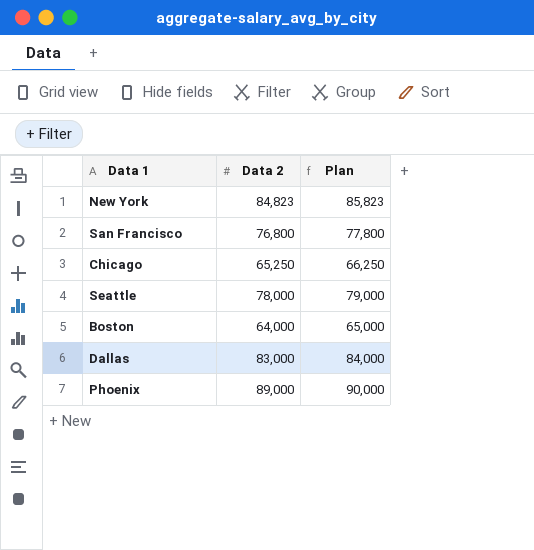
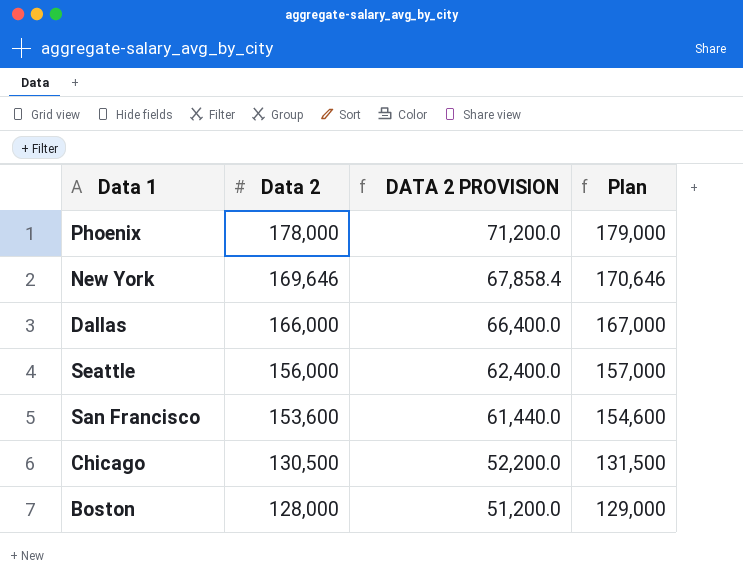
row order: none -> Data 2 descending
column DATA 2 PROVISION | formula: none -> [Data 2] * 0.4
Phoenix | Data 2: 89,000 -> 178,000
Phoenix | Plan: 90,000 -> 179,000
New York | Data 2: 84,823 -> 169,646
New York | Plan: 85,823 -> 170,646
Dallas | Data 2: 83,000 -> 166,000
Dallas | Plan: 84,000 -> 167,000
Seattle | Data 2: 78,000 -> 156,000
Seattle | Plan: 79,000 -> 157,000
San Francisco | Data 2: 76,800 -> 153,600
San Francisco | Plan: 77,800 -> 154,600
Chicago | Data 2: 65,250 -> 130,500
Chicago | Plan: 66,250 -> 131,500
Boston | Data 2: 64,000 -> 128,000
Boston | Plan: 65,000 -> 129,000

